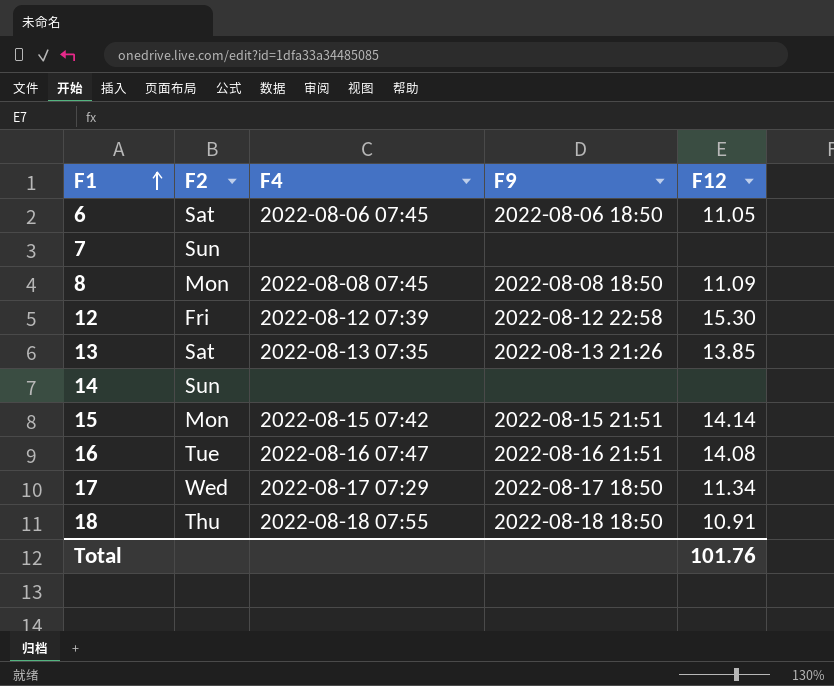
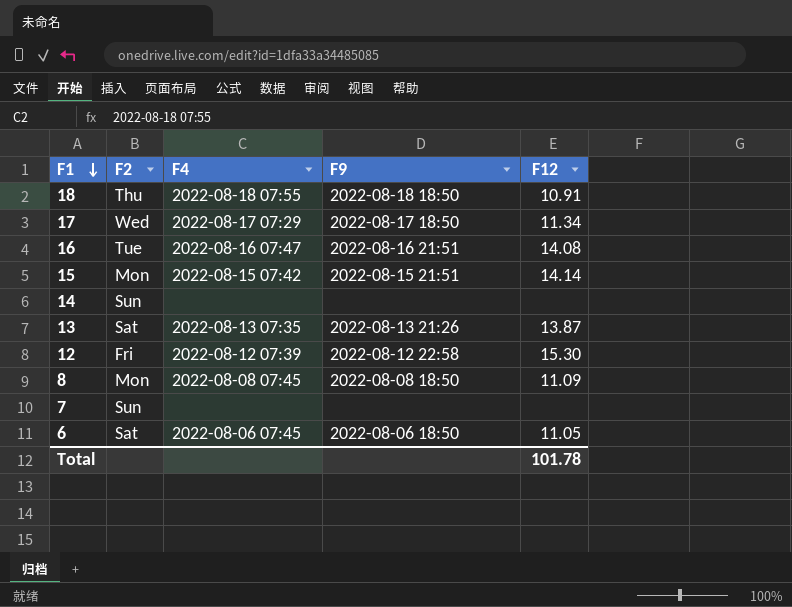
row order: F1 ascending -> F1 descending
13 | F12: 13.85 -> 13.87
Total | F12: 101.76 -> 101.78

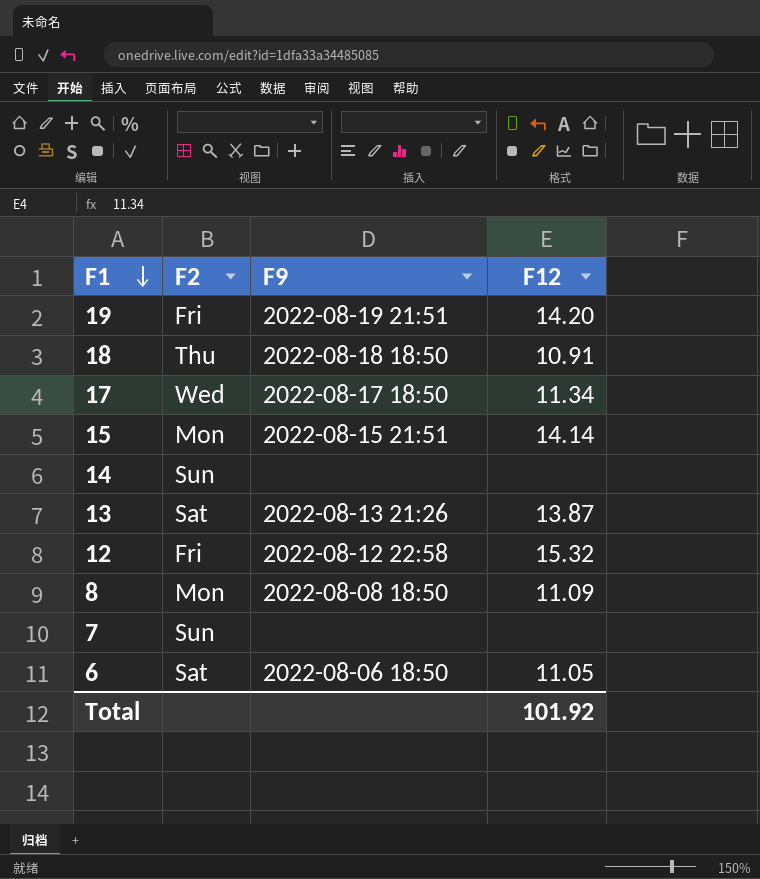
column F4 | position: 3 -> none
row 16: Tue | 2022-08-16 07:47 | 2022-08-16 21:51 | 14.08 -> none
row 19: none -> Fri | 2022-08-19 21:51 | 14.20
12 | F12: 15.30 -> 15.32
Total | F12: 101.78 -> 101.92

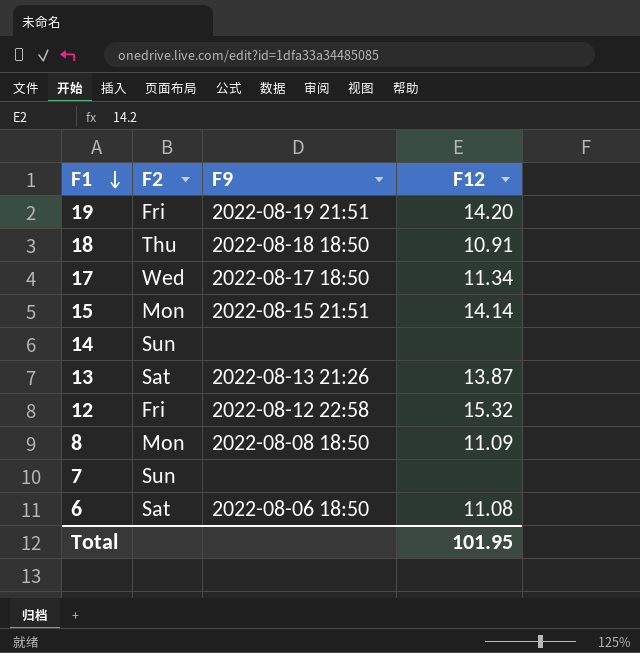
6 | F12: 11.05 -> 11.08
Total | F12: 101.92 -> 101.95

